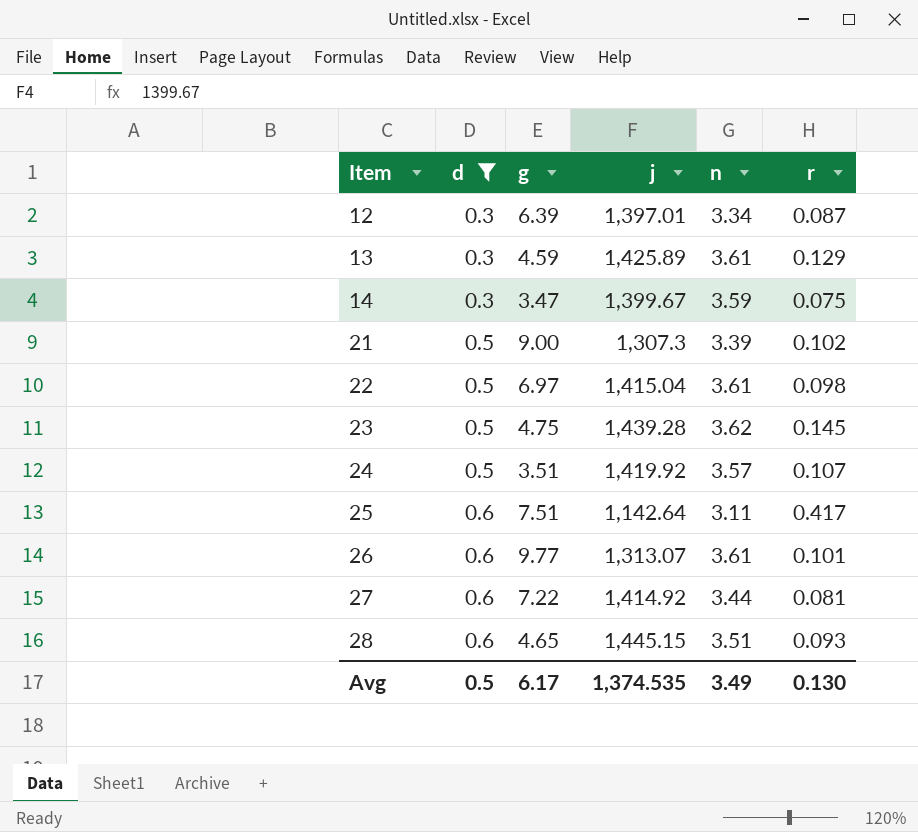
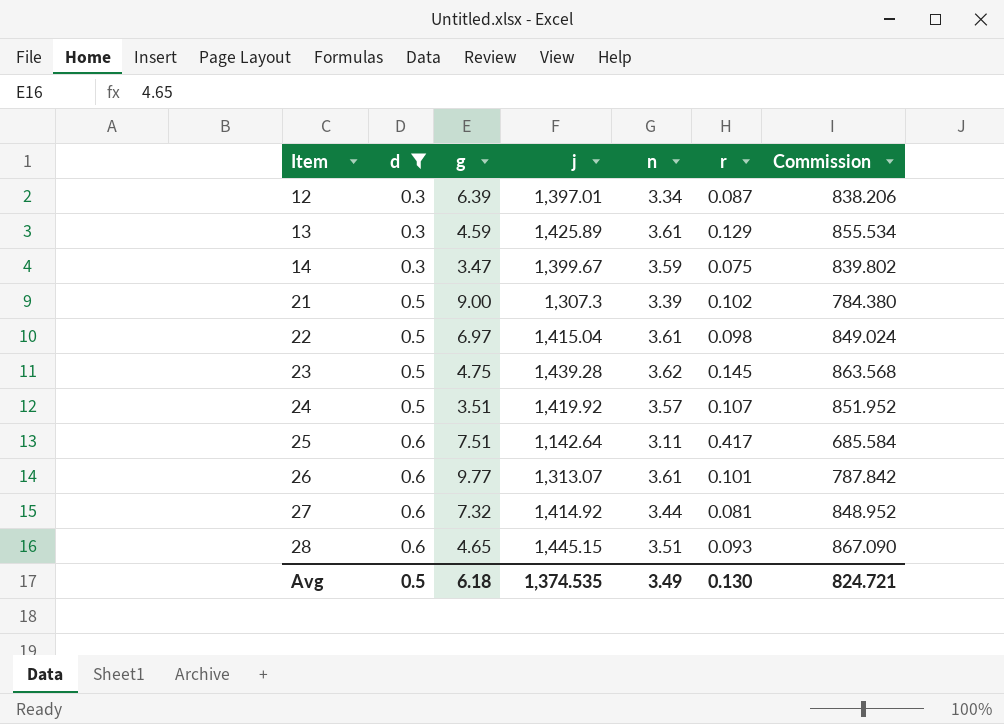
column Commission | formula: none -> [j] * 0.6
27 | g: 7.22 -> 7.32
Avg | g: 6.17 -> 6.18

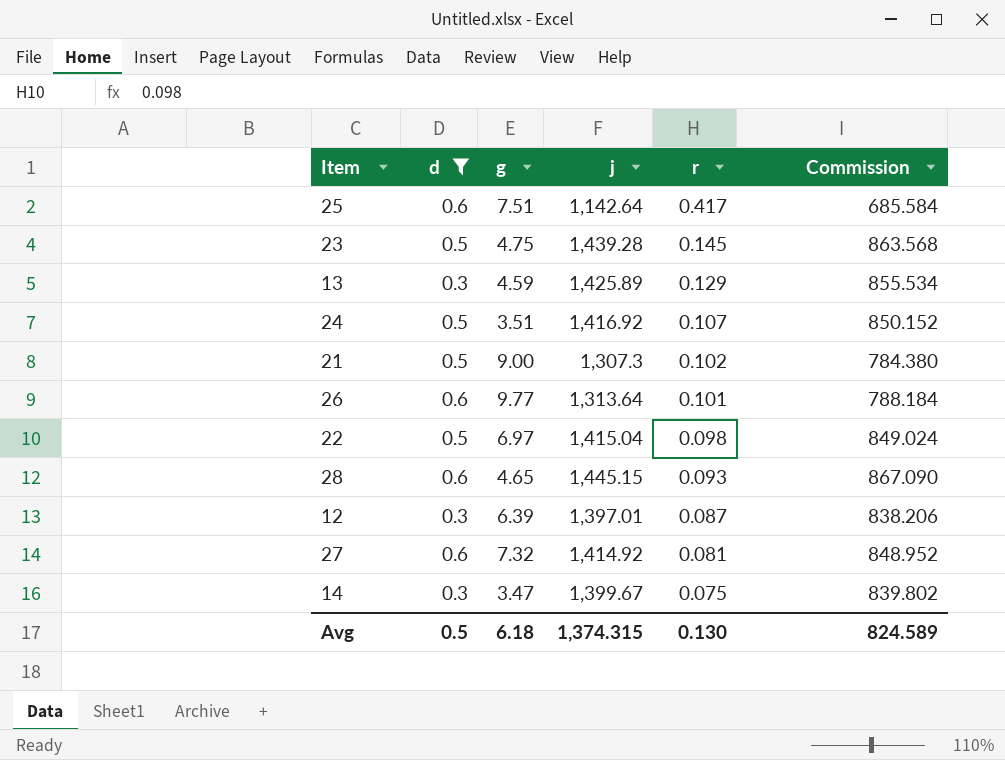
row order: Item ascending -> r descending
column n | position: 5 -> none
24 | j: 1,419.92 -> 1,416.92
24 | Commission: 851.952 -> 850.152
26 | j: 1,313.07 -> 1,313.64
26 | Commission: 787.842 -> 788.184
Avg | j: 1,374.535 -> 1,374.315
Avg | Commission: 824.721 -> 824.589

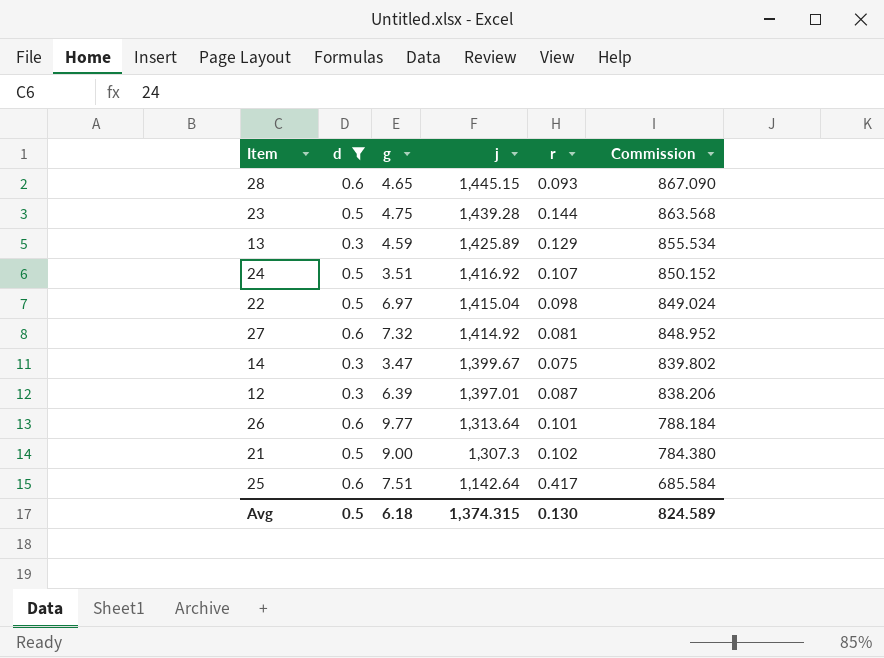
row order: r descending -> j descending
23 | r: 0.145 -> 0.144

